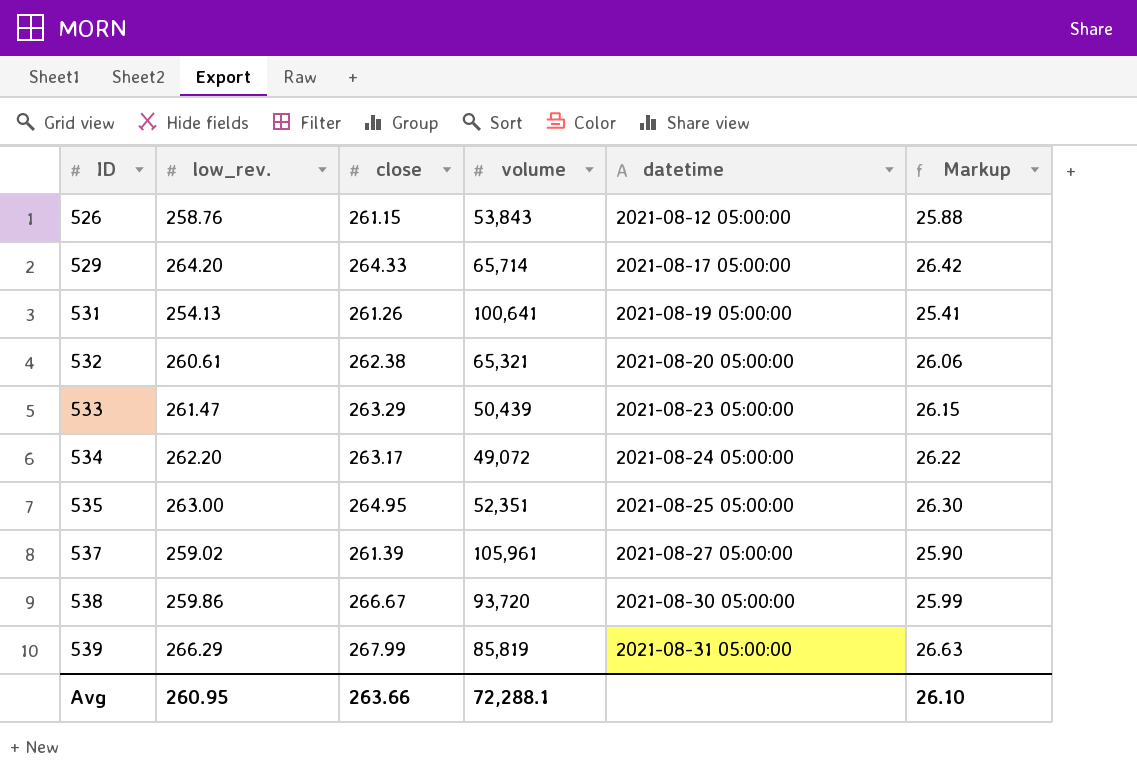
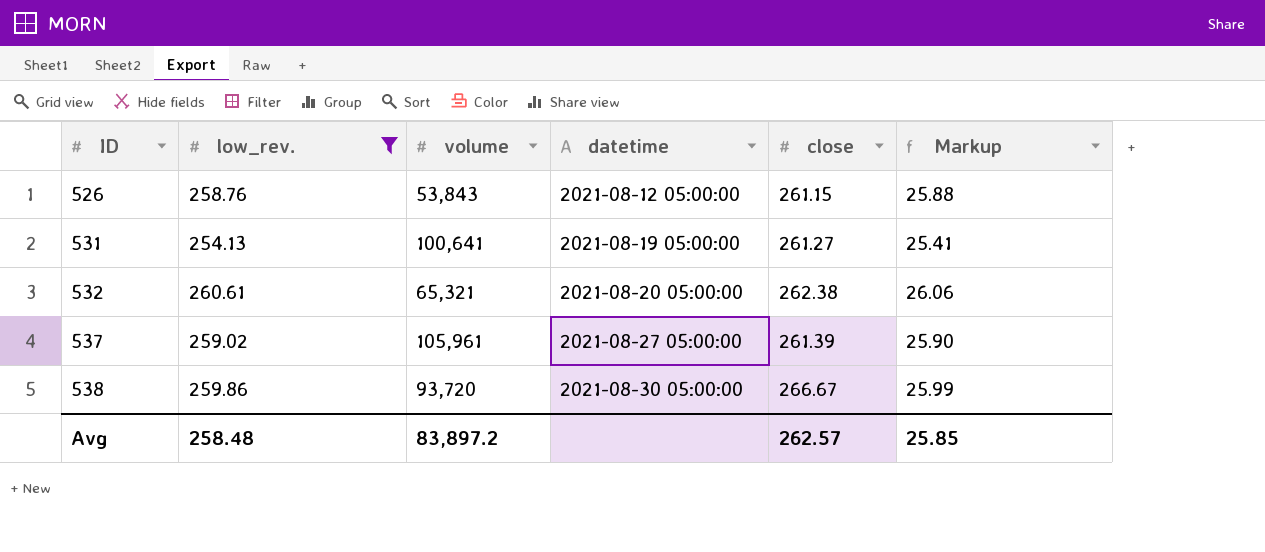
filter: none -> low_rev. <= 260.61
column close | position: 3 -> 5
531 | close: 261.26 -> 261.27
Avg | low_rev.: 260.95 -> 258.48
Avg | volume: 72,288.1 -> 83,897.2
Avg | close: 263.66 -> 262.57
Avg | Markup: 26.10 -> 25.85

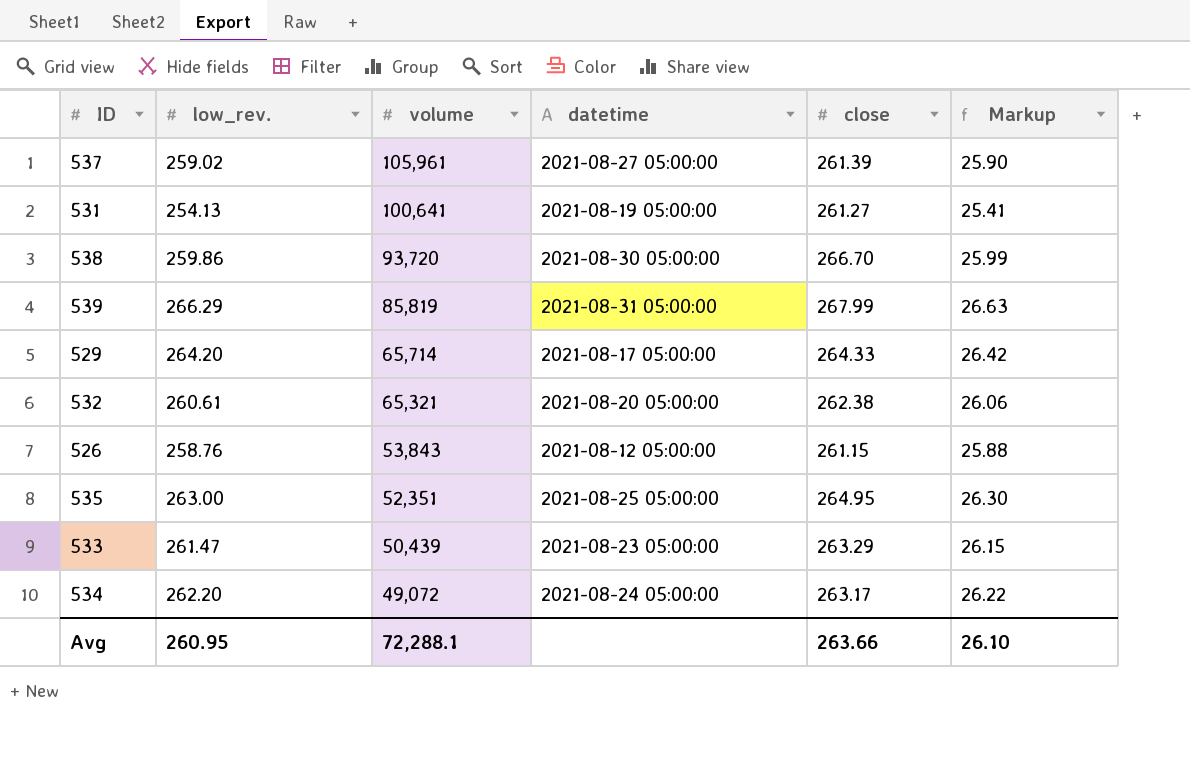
filter: low_rev. <= 260.61 -> none
row order: ID ascending -> volume descending
538 | close: 266.67 -> 266.70
Avg | low_rev.: 258.48 -> 260.95
Avg | volume: 83,897.2 -> 72,288.1
Avg | close: 262.57 -> 263.66
Avg | Markup: 25.85 -> 26.10

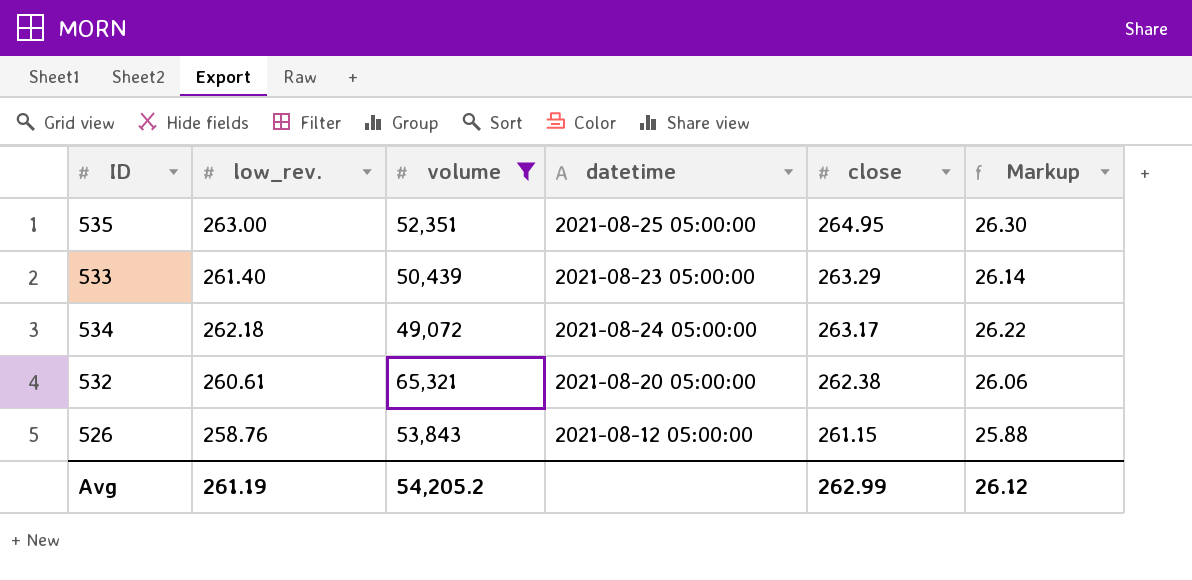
filter: none -> volume <= 65,321
row order: volume descending -> close descending
533 | low_rev.: 261.47 -> 261.40
533 | Markup: 26.15 -> 26.14
534 | low_rev.: 262.20 -> 262.18
Avg | low_rev.: 260.95 -> 261.19
Avg | volume: 72,288.1 -> 54,205.2
Avg | close: 263.66 -> 262.99
Avg | Markup: 26.10 -> 26.12

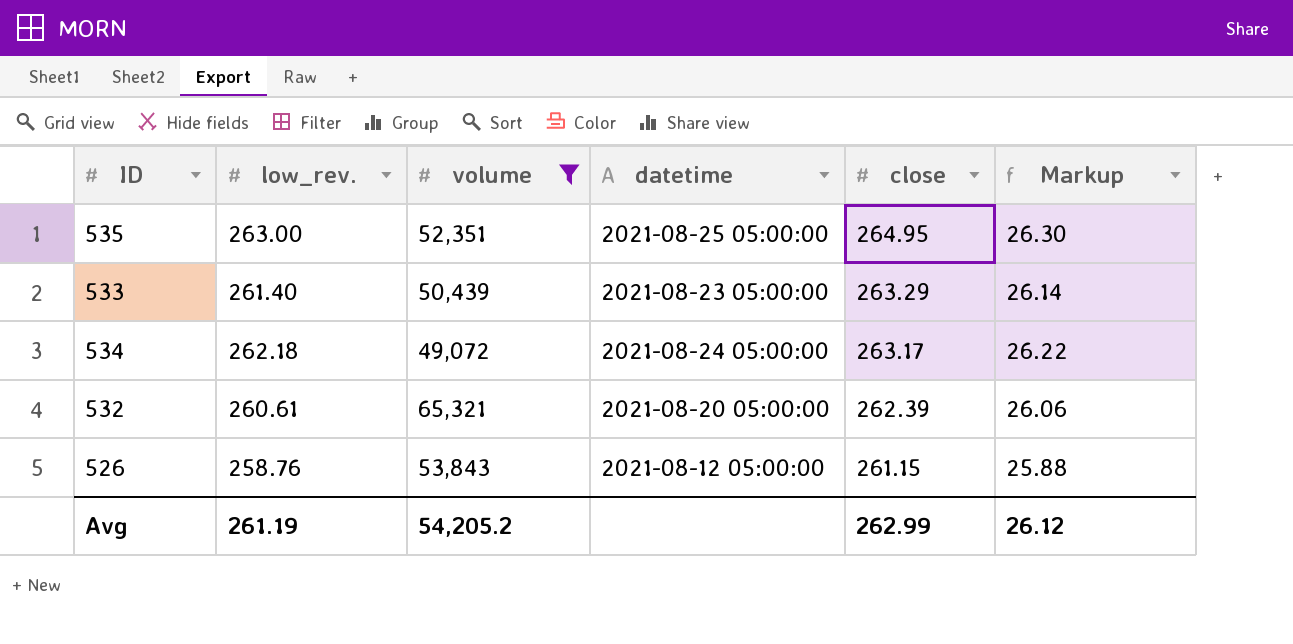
532 | close: 262.38 -> 262.39

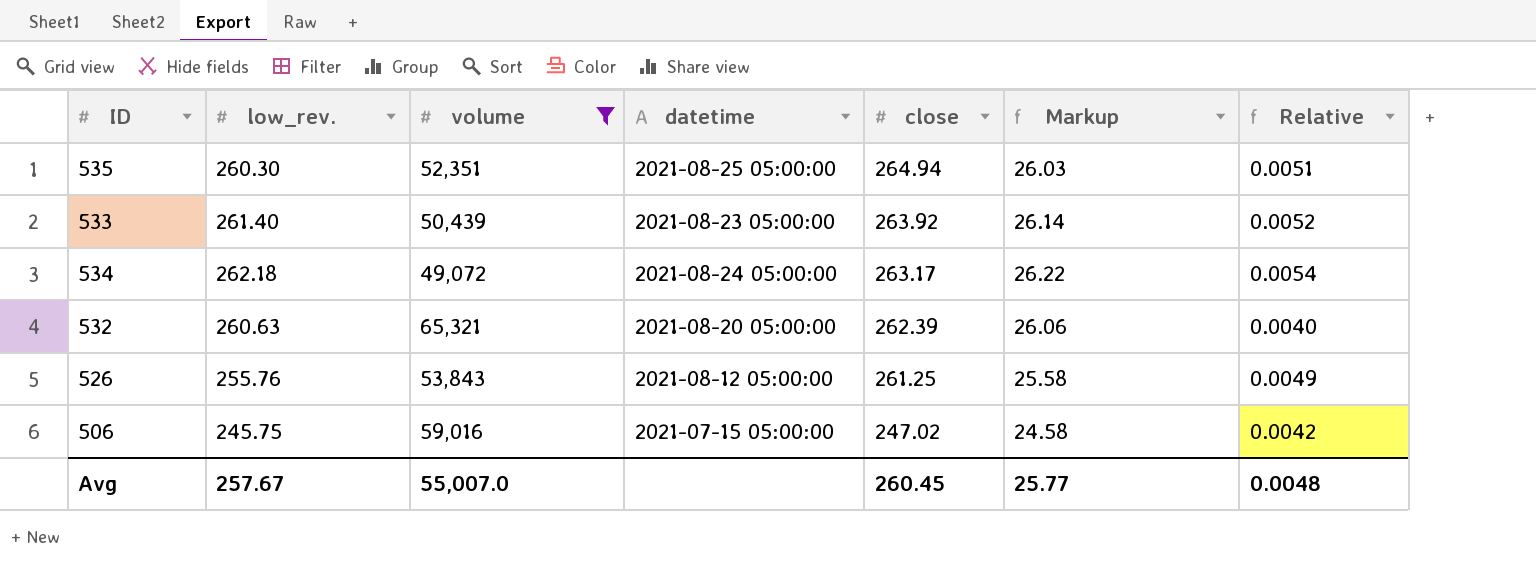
column Relative | formula: none -> [close] / [volume]
535 | low_rev.: 263.00 -> 260.30
535 | close: 264.95 -> 264.94
535 | Markup: 26.30 -> 26.03
533 | close: 263.29 -> 263.92
532 | low_rev.: 260.61 -> 260.63
526 | low_rev.: 258.76 -> 255.76
526 | close: 261.15 -> 261.25
526 | Markup: 25.88 -> 25.58
row 506: none -> 245.75 | 59,016 | 2021-07-15 05:00:00 | 247.02 | 24.58 | 0.0042
Avg | low_rev.: 261.19 -> 257.67
Avg | volume: 54,205.2 -> 55,007.0
Avg | close: 262.99 -> 260.45
Avg | Markup: 26.12 -> 25.77

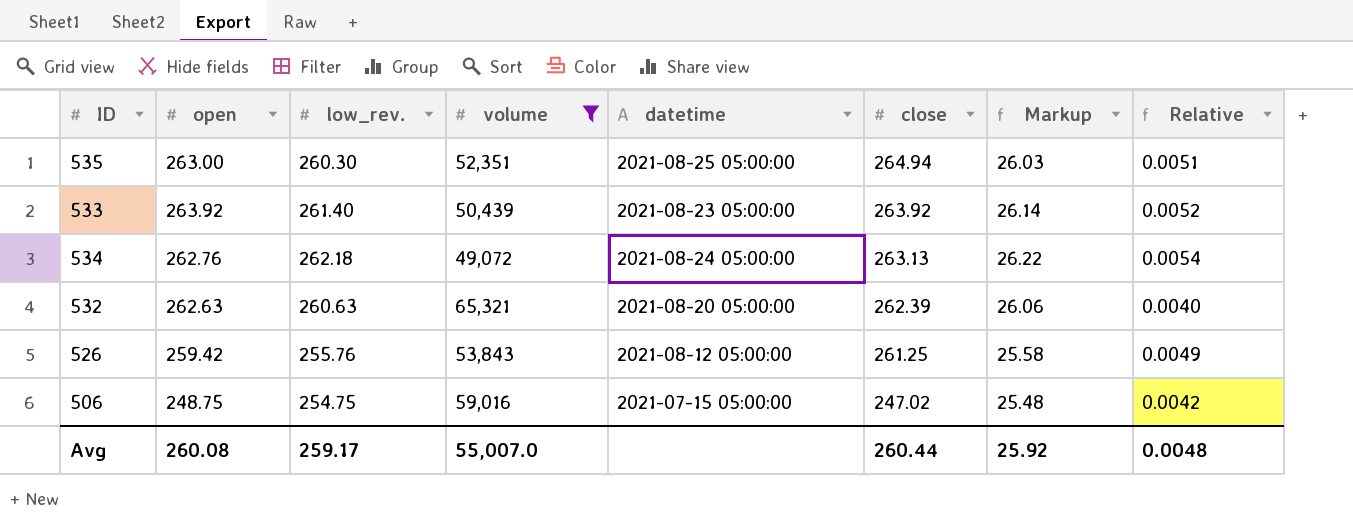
column open | position: none -> 2
534 | close: 263.17 -> 263.13
506 | low_rev.: 245.75 -> 254.75
506 | Markup: 24.58 -> 25.48
Avg | low_rev.: 257.67 -> 259.17
Avg | close: 260.45 -> 260.44
Avg | Markup: 25.77 -> 25.92

